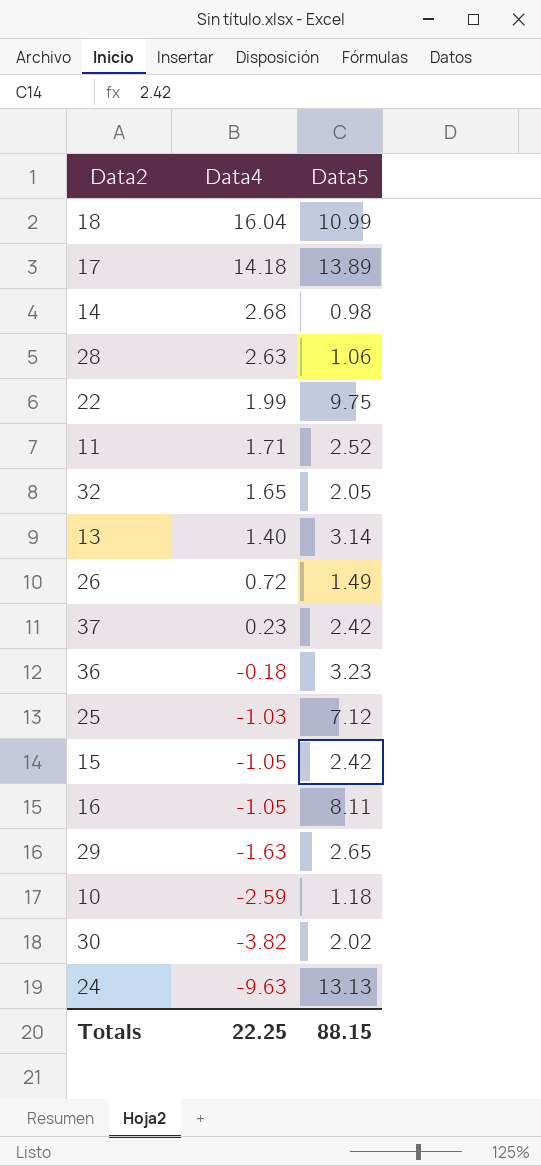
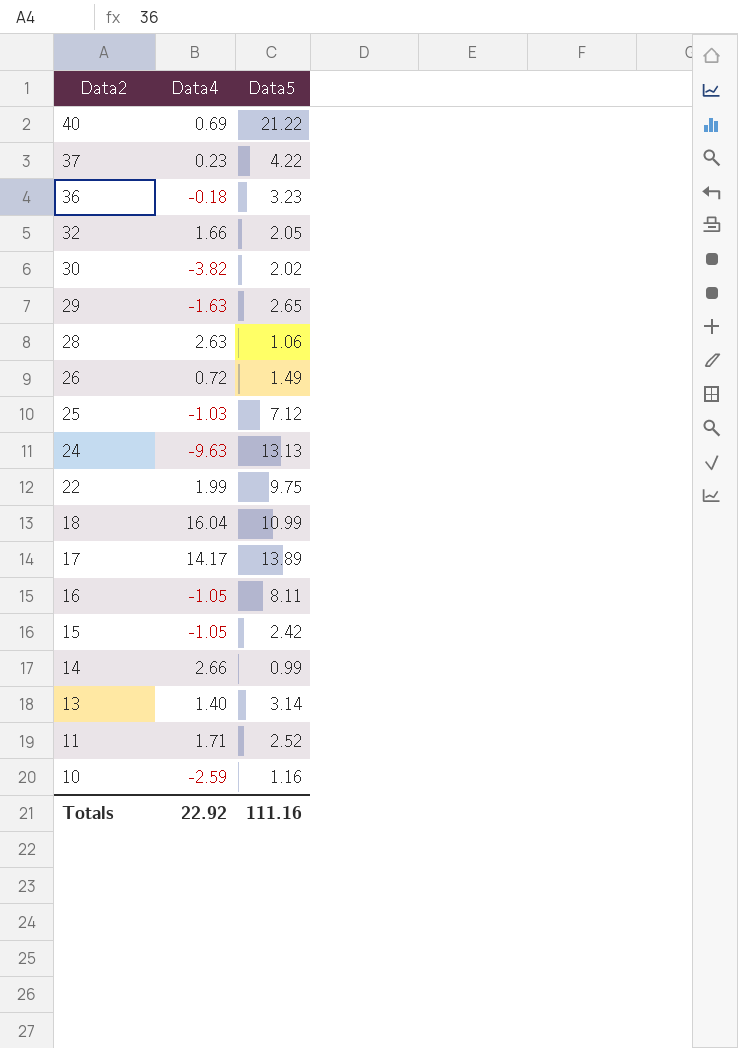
row order: Data4 descending -> Data2 descending
row 40: none -> 0.69 | 21.22
37 | Data5: 2.42 -> 4.22
32 | Data4: 1.65 -> 1.66
17 | Data4: 14.18 -> 14.17
14 | Data4: 2.68 -> 2.66
14 | Data5: 0.98 -> 0.99
10 | Data5: 1.18 -> 1.16
Totals | Data4: 22.25 -> 22.92
Totals | Data5: 88.15 -> 111.16

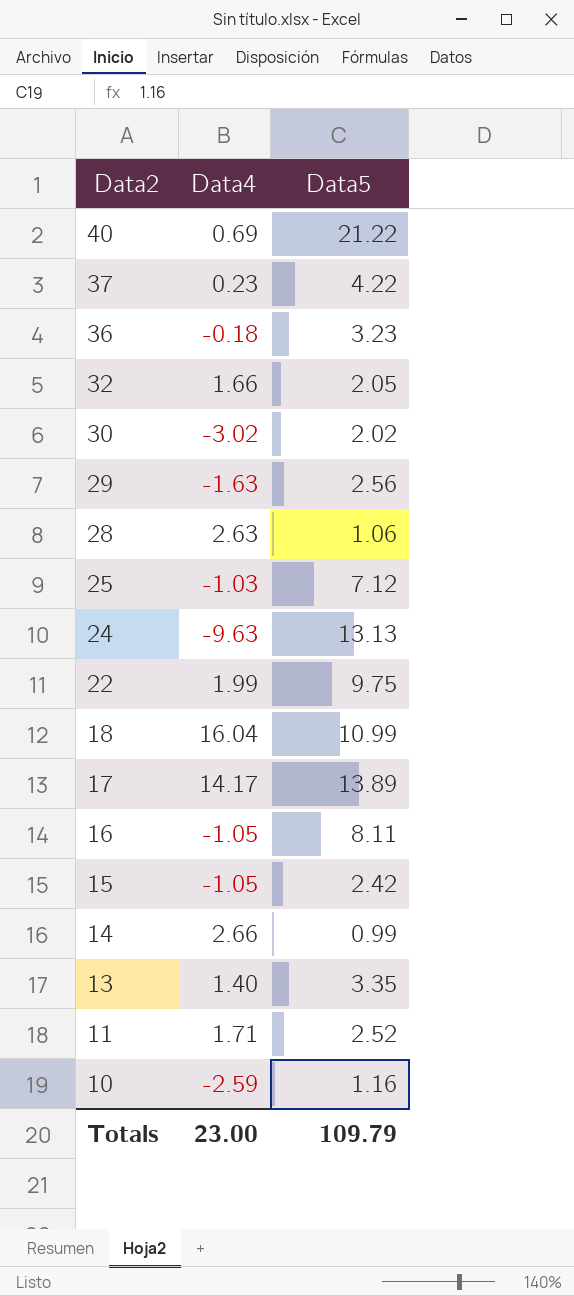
row 26: 0.72 | 1.49 -> none
30 | Data4: -3.82 -> -3.02
29 | Data5: 2.65 -> 2.56
13 | Data5: 3.14 -> 3.35
Totals | Data4: 22.92 -> 23.00
Totals | Data5: 111.16 -> 109.79

